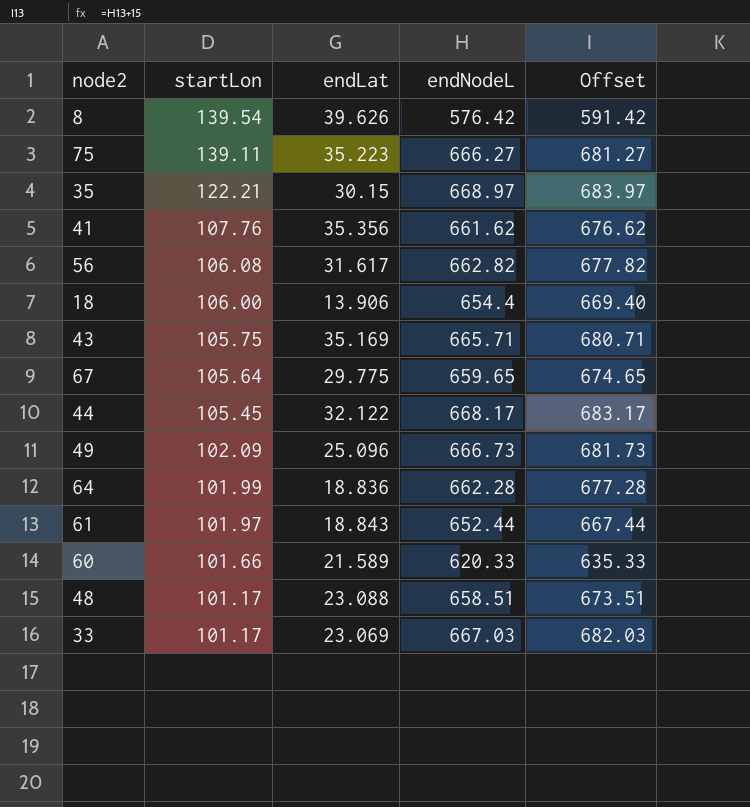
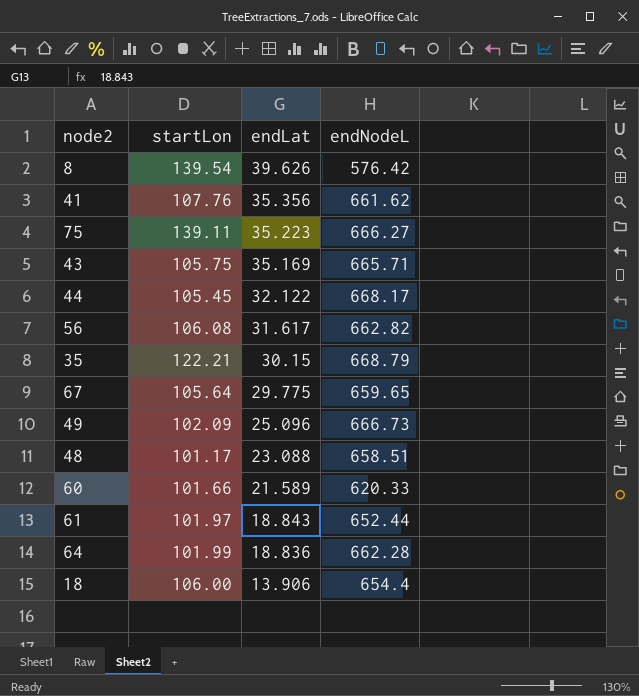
row order: startLon descending -> endLat descending
column Offset | formula: [endNodeL] + 15 -> none
row 33: 101.17 | 23.069 | 667.03 | 682.03 -> none
35 | endNodeL: 668.97 -> 668.79

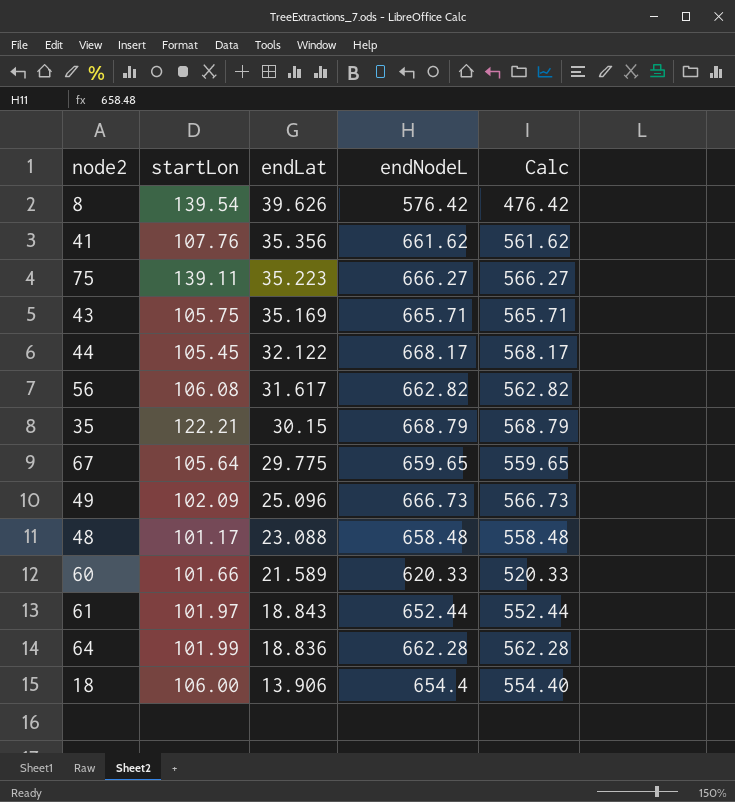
column Calc | formula: none -> [endNodeL] - 100
48 | endNodeL: 658.51 -> 658.48

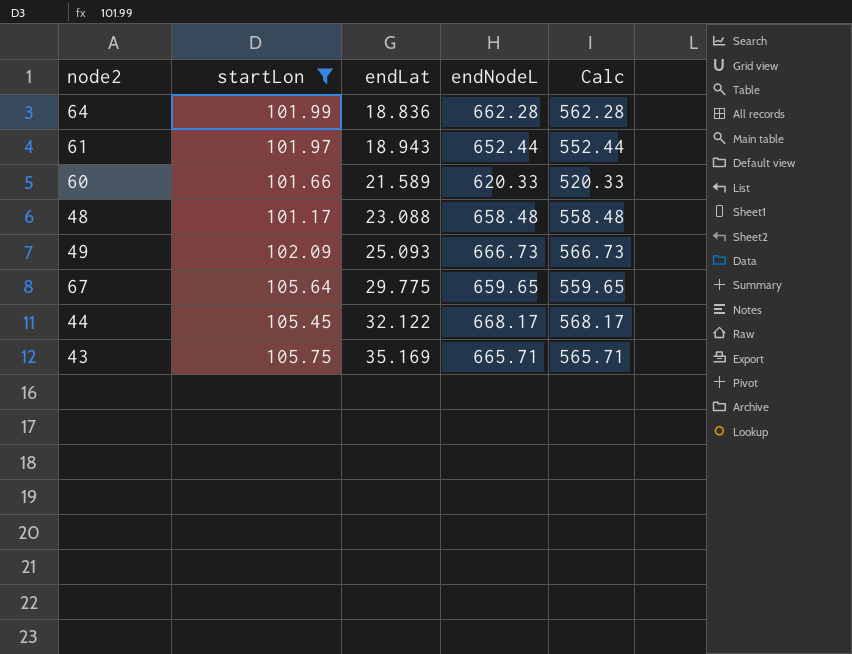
filter: none -> startLon <= 105.75
row order: endLat descending -> endLat ascending
61 | endLat: 18.843 -> 18.943
49 | endLat: 25.096 -> 25.093

